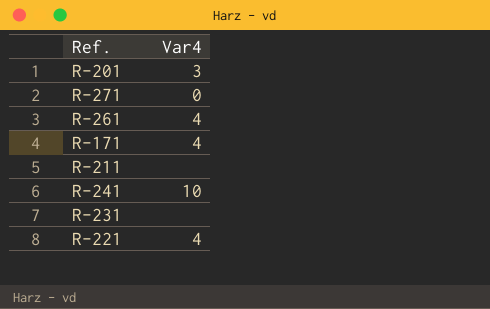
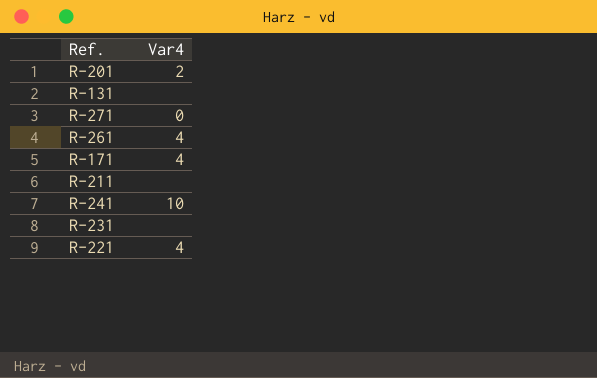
R-201 | Var4: 3 -> 2
row R-131: none -> none

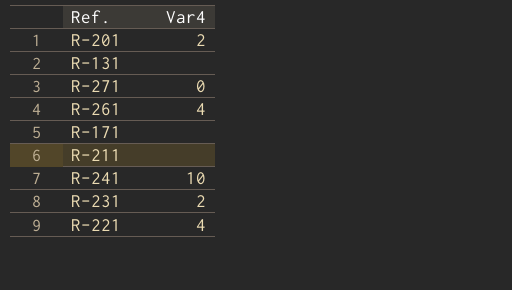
R-171 | Var4: 4 -> none
R-231 | Var4: none -> 2

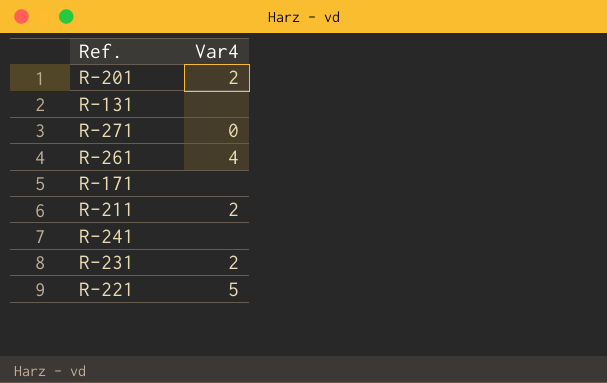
R-211 | Var4: none -> 2
R-241 | Var4: 10 -> none
R-221 | Var4: 4 -> 5

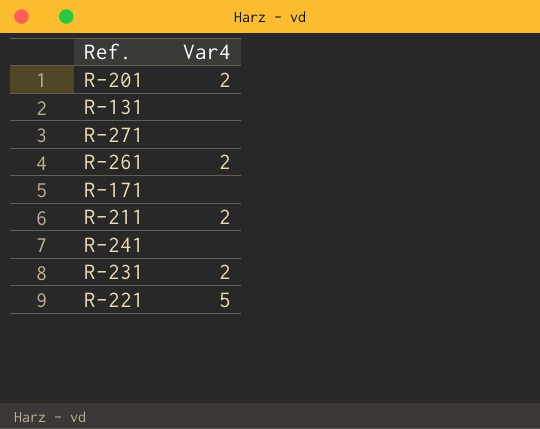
R-271 | Var4: 0 -> none
R-261 | Var4: 4 -> 2

